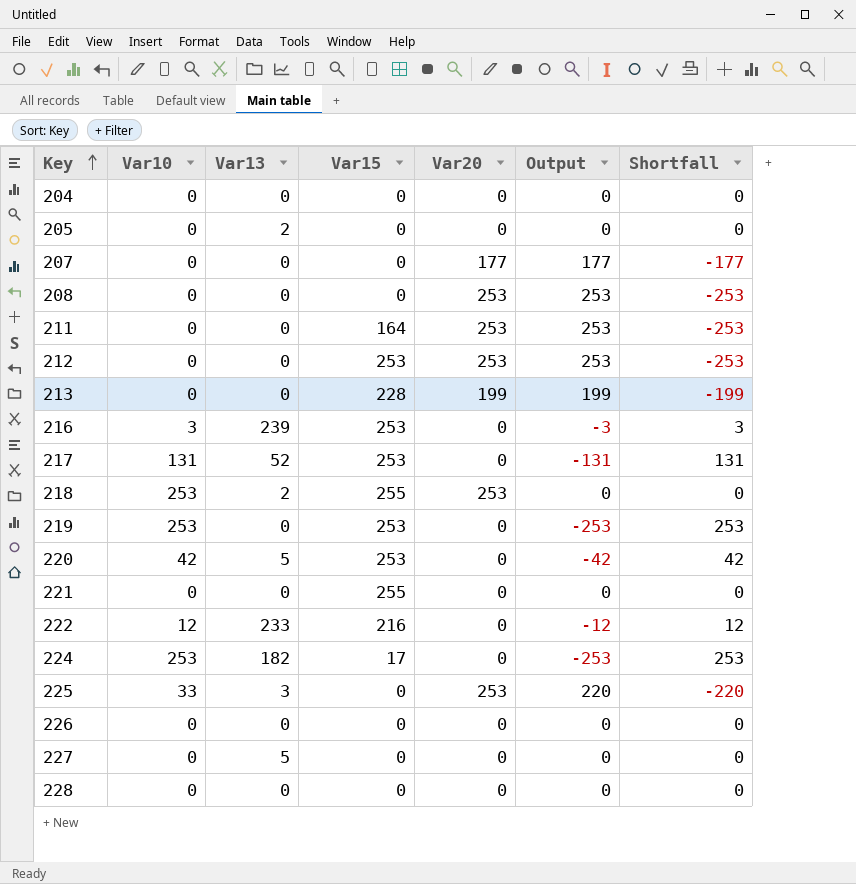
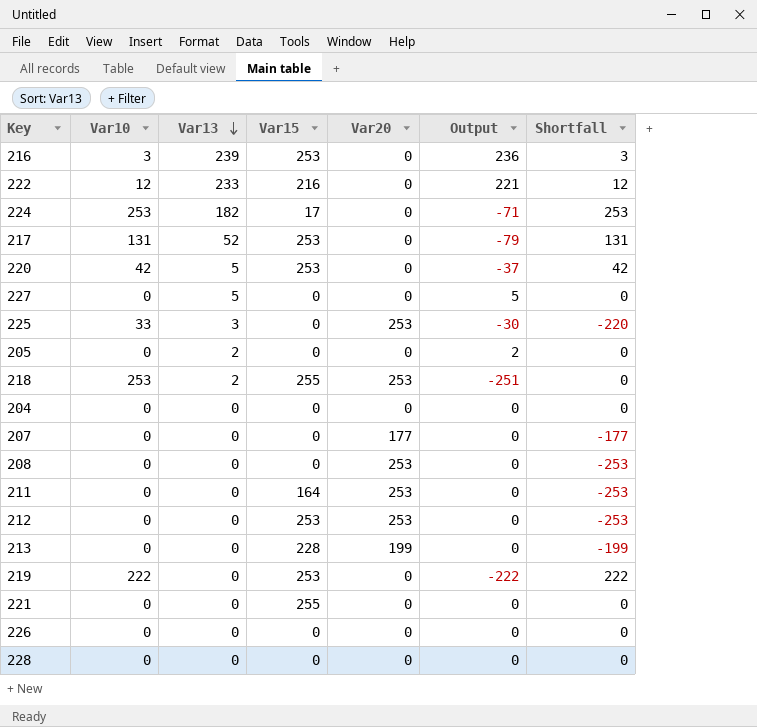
row order: Key ascending -> Var13 descending
column Output | formula: [Var20] - [Var10] -> [Var13] - [Var10]
219 | Var10: 253 -> 222
219 | Shortfall: 253 -> 222

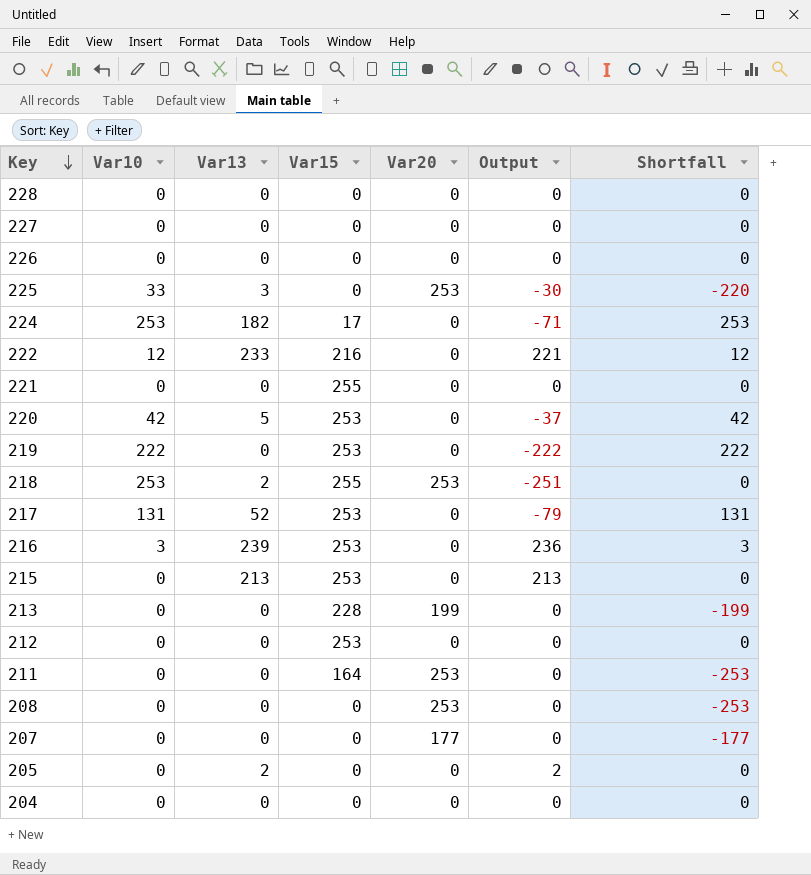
row order: Var13 descending -> Key descending
227 | Var13: 5 -> 0
227 | Output: 5 -> 0
row 215: none -> 0 | 213 | 253 | 0 | 213 | 0
212 | Var20: 253 -> 0
212 | Shortfall: -253 -> 0

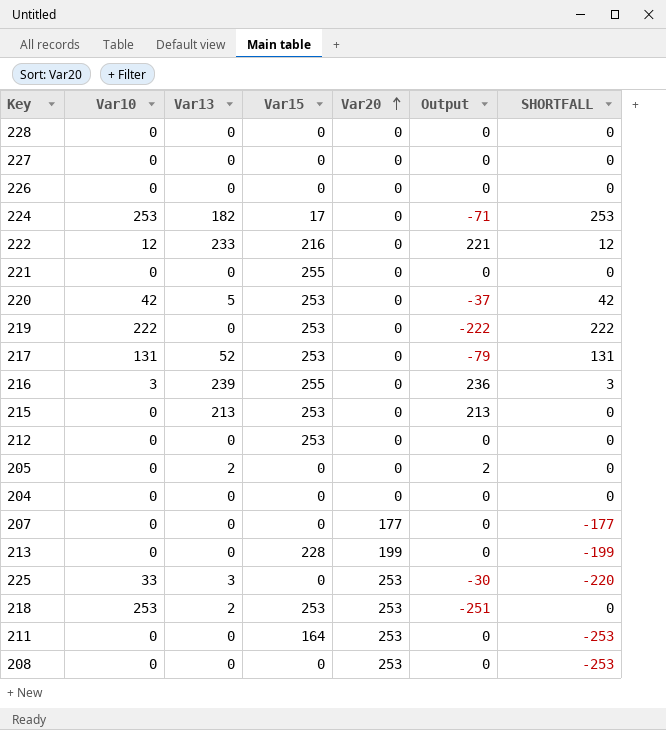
row order: Key descending -> Var20 ascending
column name: Shortfall -> SHORTFALL
216 | Var15: 253 -> 255
218 | Var15: 255 -> 253

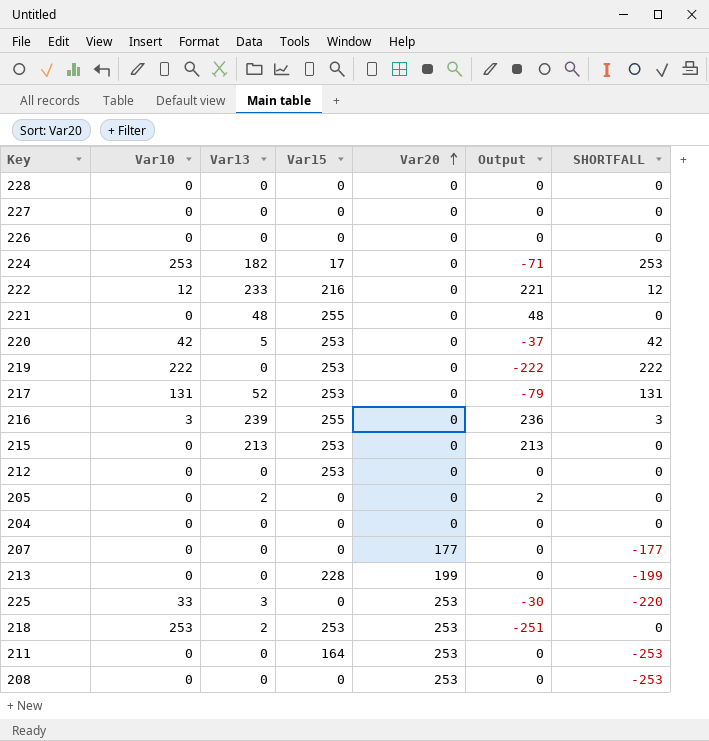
221 | Var13: 0 -> 48
221 | Output: 0 -> 48

